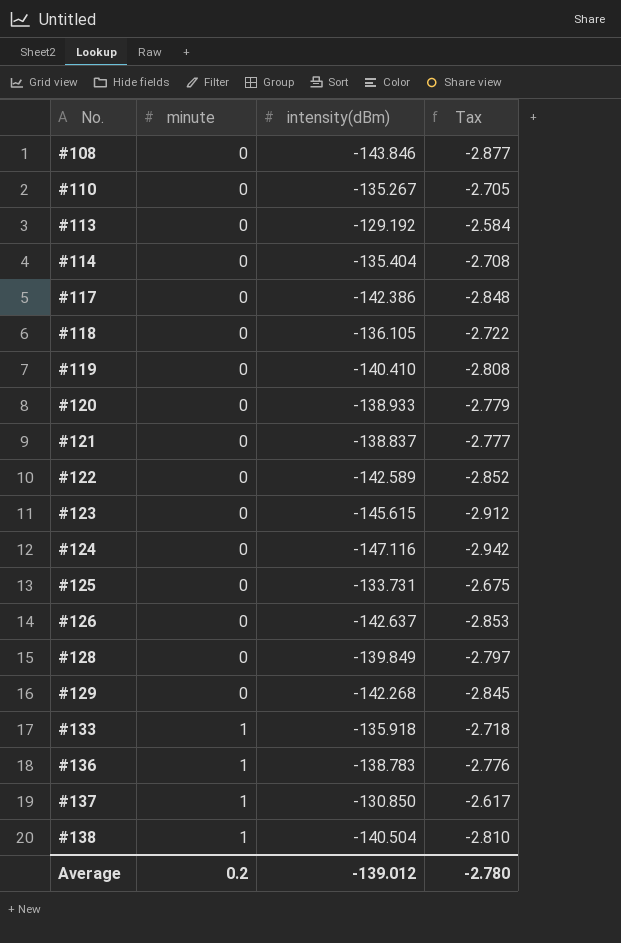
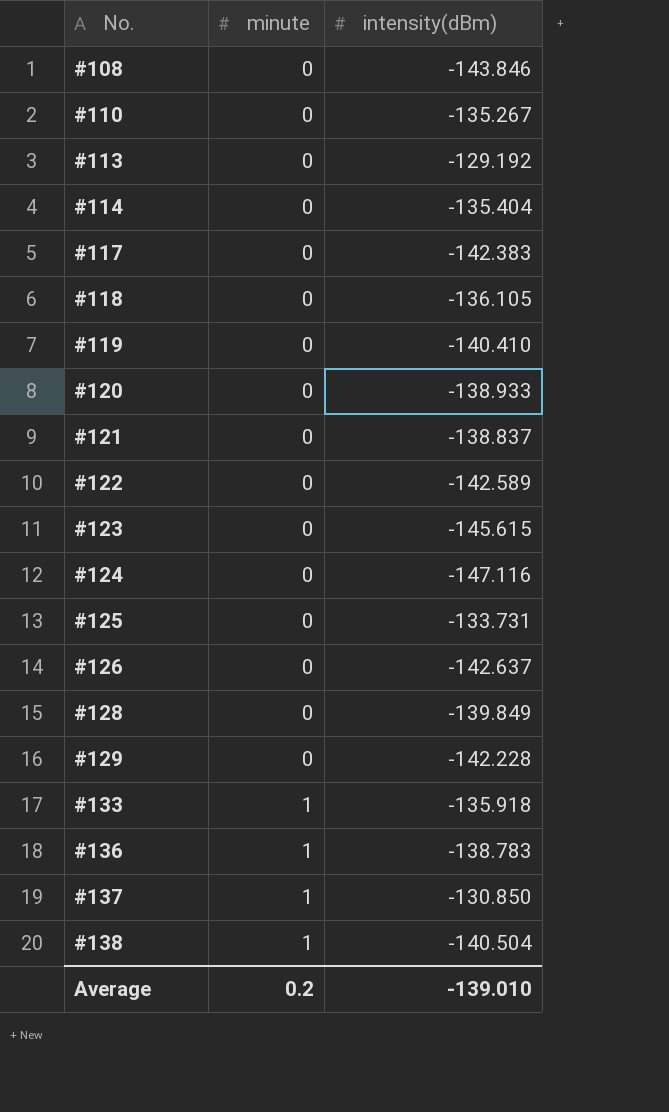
column Tax | formula: [intensity(dBm)] * 0.02 -> none
#117 | intensity(dBm): -142.386 -> -142.383
#129 | intensity(dBm): -142.268 -> -142.228
Average | intensity(dBm): -139.012 -> -139.010

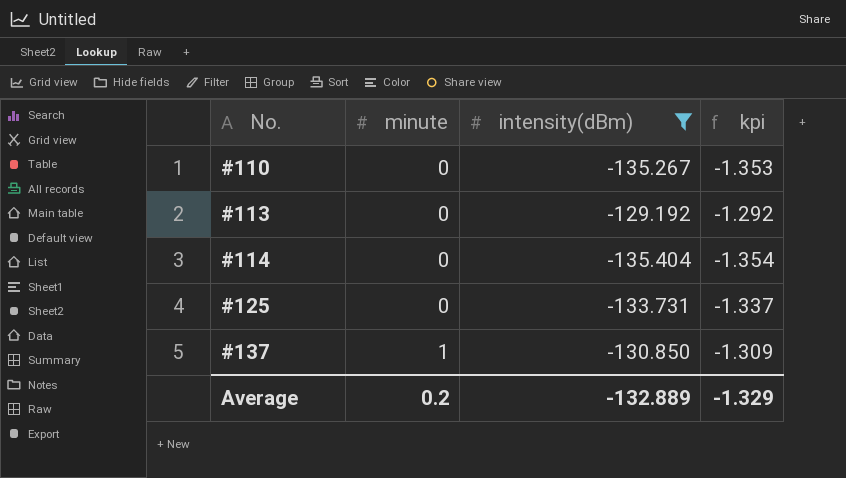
filter: none -> intensity(dBm) >= -135.404
column kpi | formula: none -> [intensity(dBm)] * 0.01
Average | intensity(dBm): -139.010 -> -132.889

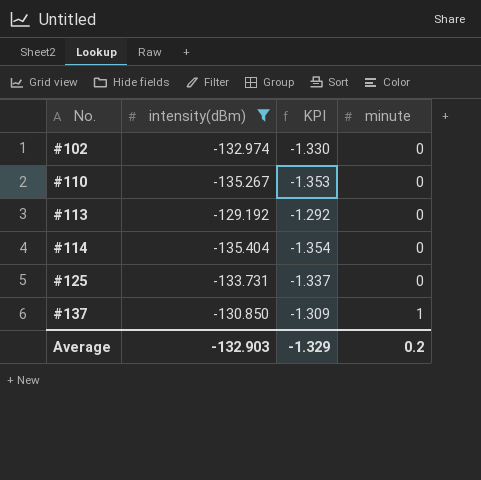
column name: kpi -> KPI
column minute | position: 2 -> 4
row #102: none -> -132.974 | -1.330 | 0
Average | intensity(dBm): -132.889 -> -132.903

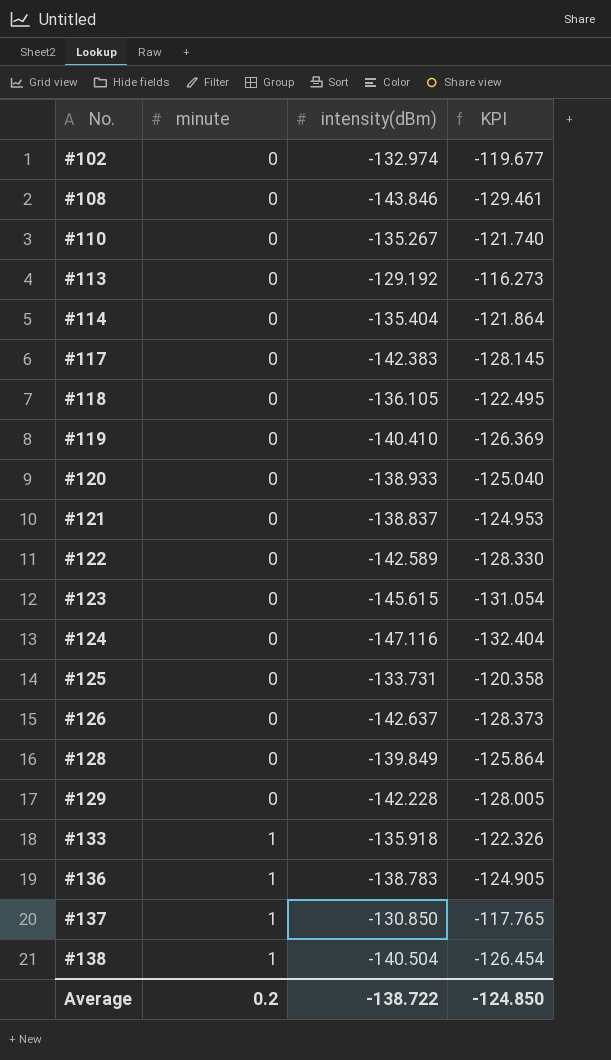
filter: intensity(dBm) >= -135.404 -> none
column minute | position: 4 -> 2
column KPI | formula: [intensity(dBm)] * 0.01 -> [intensity(dBm)] * 0.9
Average | intensity(dBm): -132.903 -> -138.722
Average | KPI: -1.329 -> -124.850

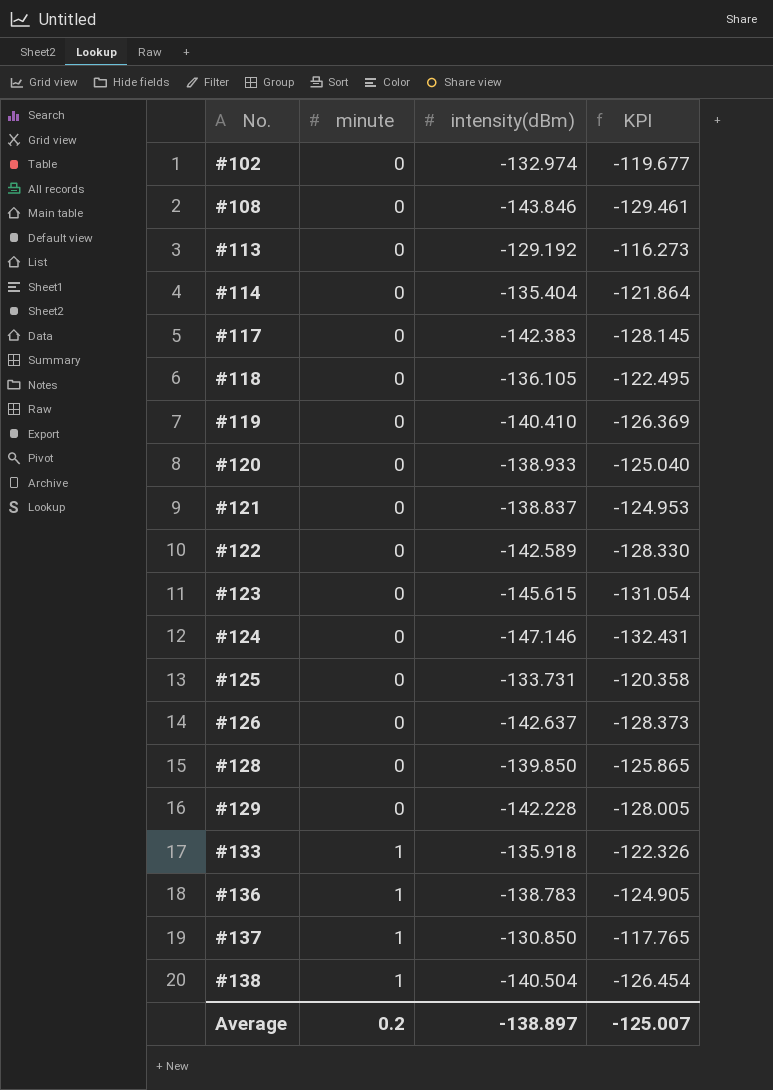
row #110: 0 | -135.267 | -121.740 -> none
#124 | intensity(dBm): -147.116 -> -147.146
#124 | KPI: -132.404 -> -132.431
#128 | intensity(dBm): -139.849 -> -139.850
#128 | KPI: -125.864 -> -125.865
Average | intensity(dBm): -138.722 -> -138.897
Average | KPI: -124.850 -> -125.007

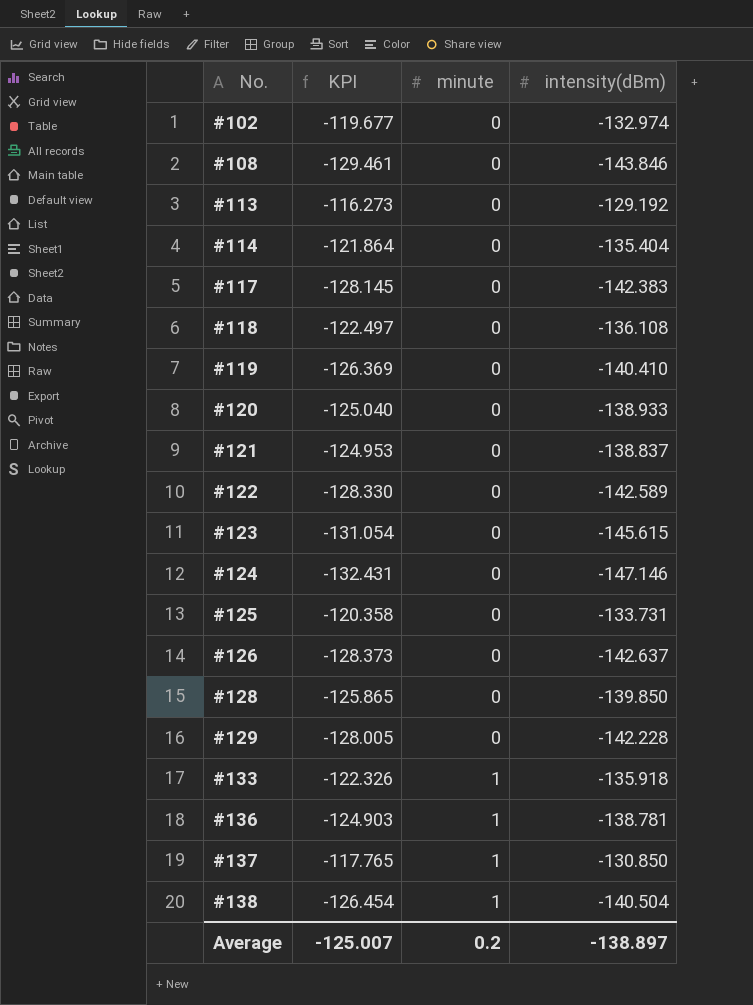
column KPI | position: 4 -> 2
#118 | KPI: -122.495 -> -122.497
#118 | intensity(dBm): -136.105 -> -136.108
#136 | KPI: -124.905 -> -124.903
#136 | intensity(dBm): -138.783 -> -138.781

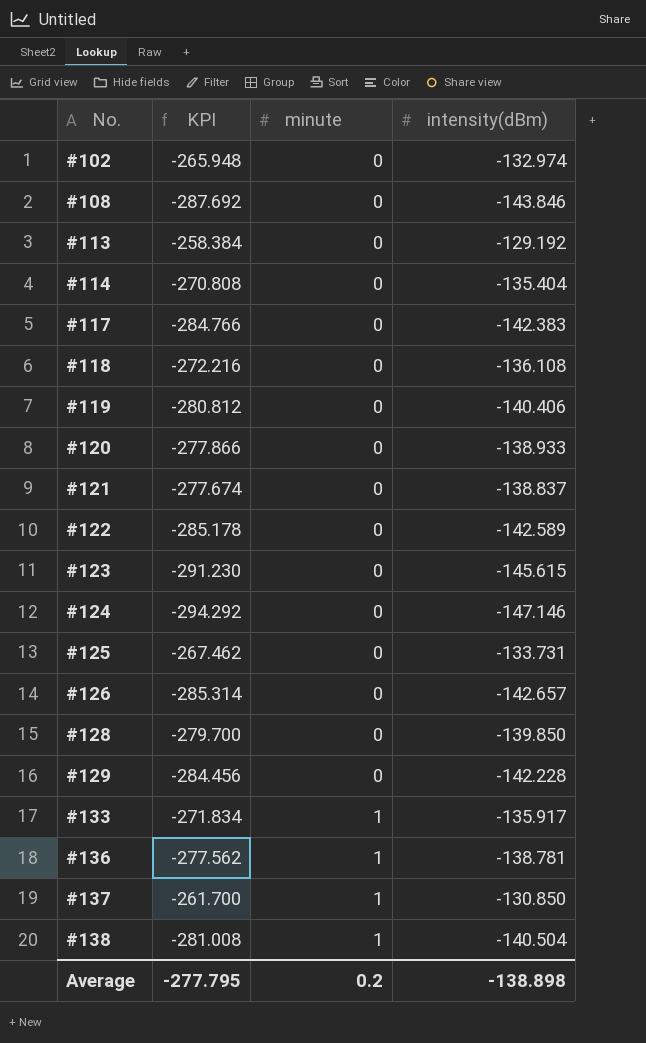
column KPI | formula: [intensity(dBm)] * 0.9 -> [intensity(dBm)] * 2
#119 | intensity(dBm): -140.410 -> -140.406
#126 | intensity(dBm): -142.637 -> -142.657
#133 | intensity(dBm): -135.918 -> -135.917
Average | KPI: -125.007 -> -277.795
Average | intensity(dBm): -138.897 -> -138.898

